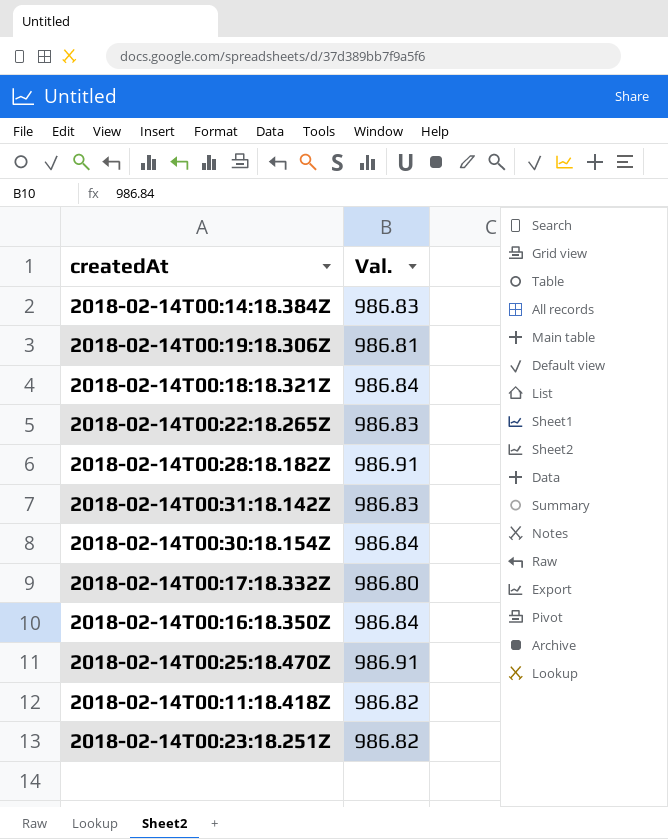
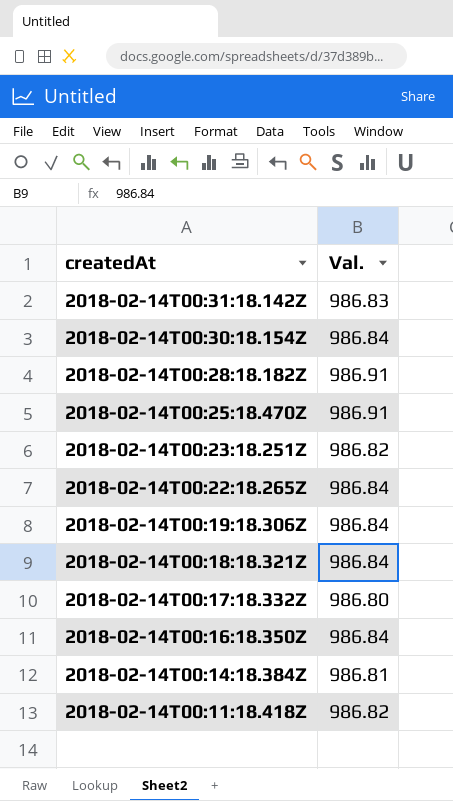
row order: none -> createdAt descending
2018-02-14T00:22:18.265Z | Val.: 986.83 -> 986.84
2018-02-14T00:19:18.306Z | Val.: 986.81 -> 986.84
2018-02-14T00:14:18.384Z | Val.: 986.83 -> 986.81

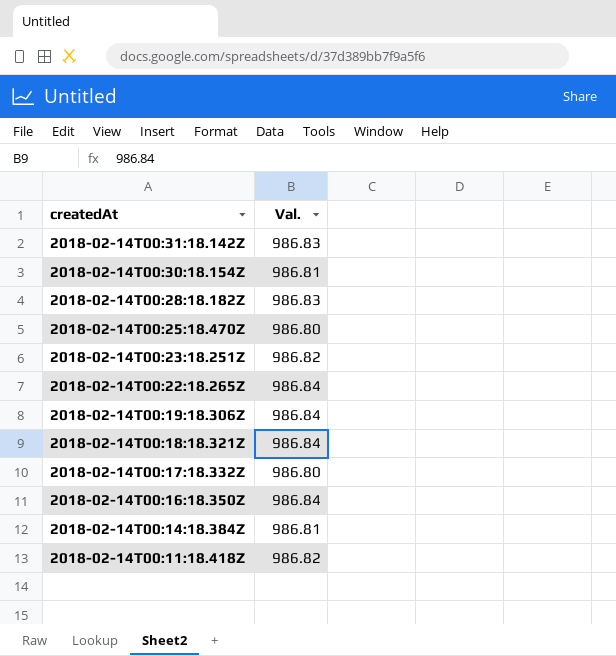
2018-02-14T00:30:18.154Z | Val.: 986.84 -> 986.81
2018-02-14T00:28:18.182Z | Val.: 986.91 -> 986.83
2018-02-14T00:25:18.470Z | Val.: 986.91 -> 986.80

